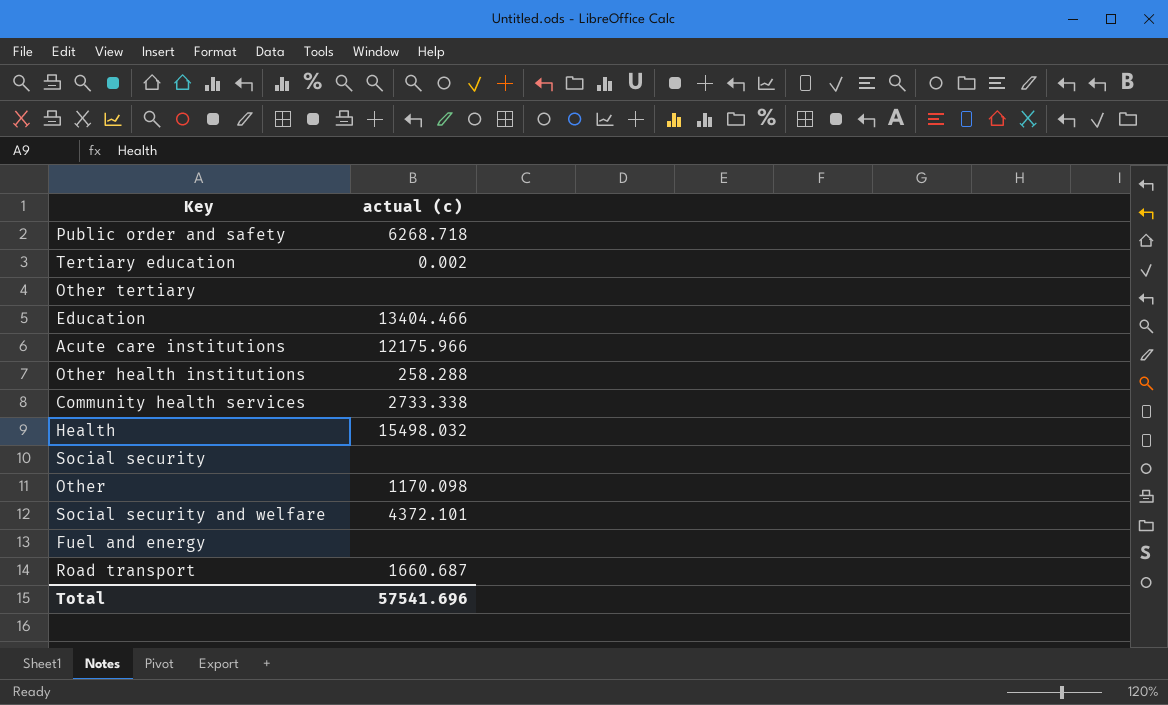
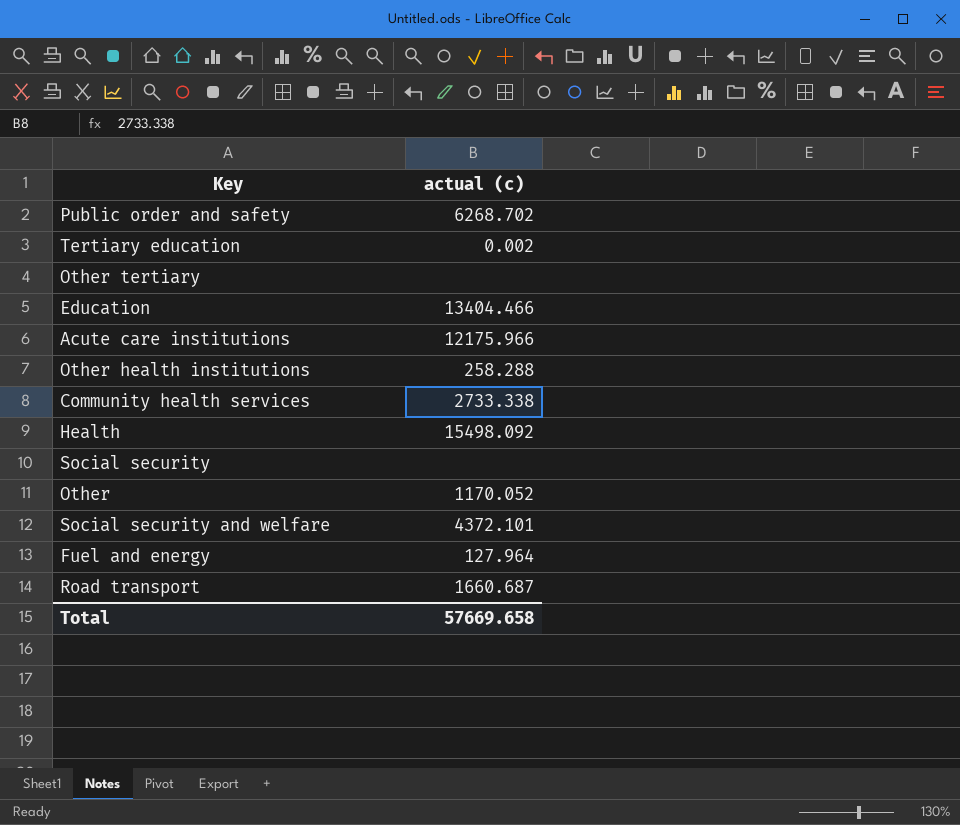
Public order and safety | actual (c): 6268.718 -> 6268.702
Health | actual (c): 15498.032 -> 15498.092
Other | actual (c): 1170.098 -> 1170.052
Fuel and energy | actual (c): none -> 127.964
Total | actual (c): 57541.696 -> 57669.658

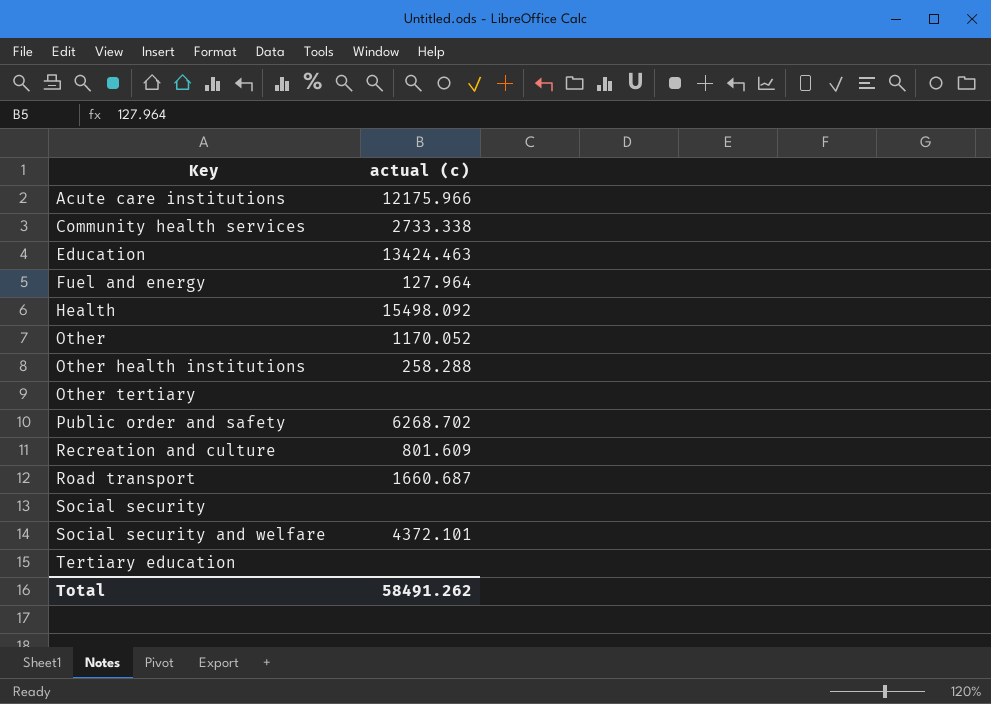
row order: none -> Key ascending
Education | actual (c): 13404.466 -> 13424.463
row Recreation and culture: none -> 801.609
Tertiary education | actual (c): 0.002 -> none
Total | actual (c): 57669.658 -> 58491.262

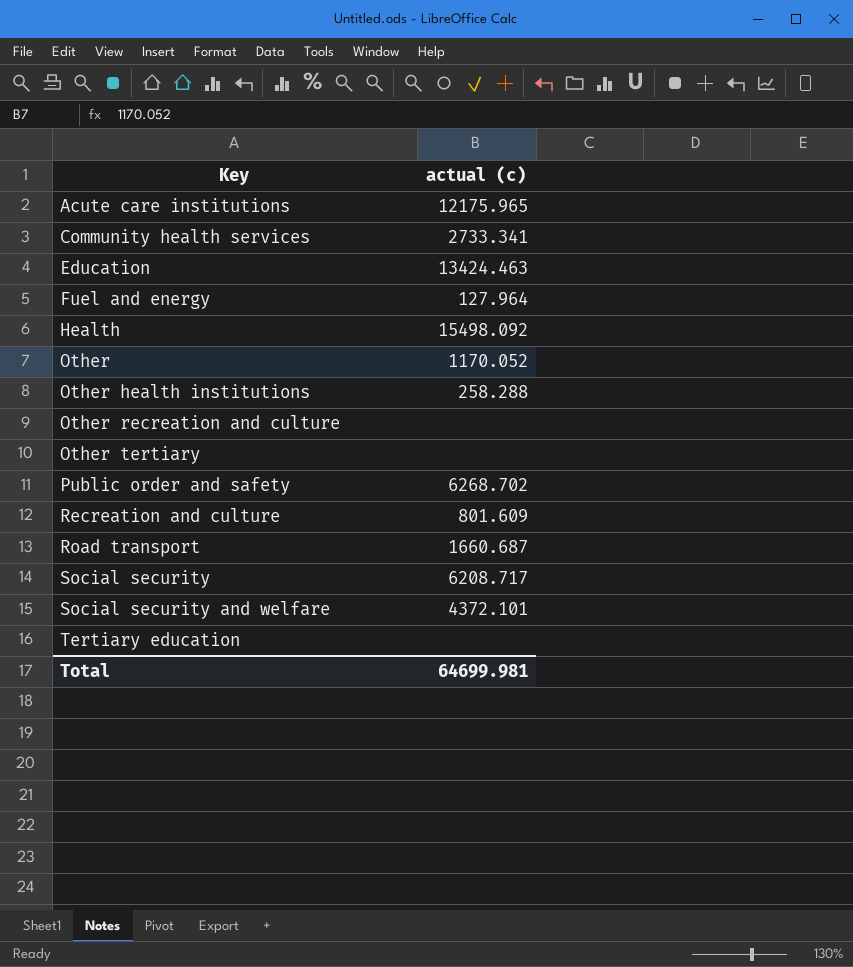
Acute care institutions | actual (c): 12175.966 -> 12175.965
Community health services | actual (c): 2733.338 -> 2733.341
row Other recreation and culture: none -> none
Social security | actual (c): none -> 6208.717
Total | actual (c): 58491.262 -> 64699.981

